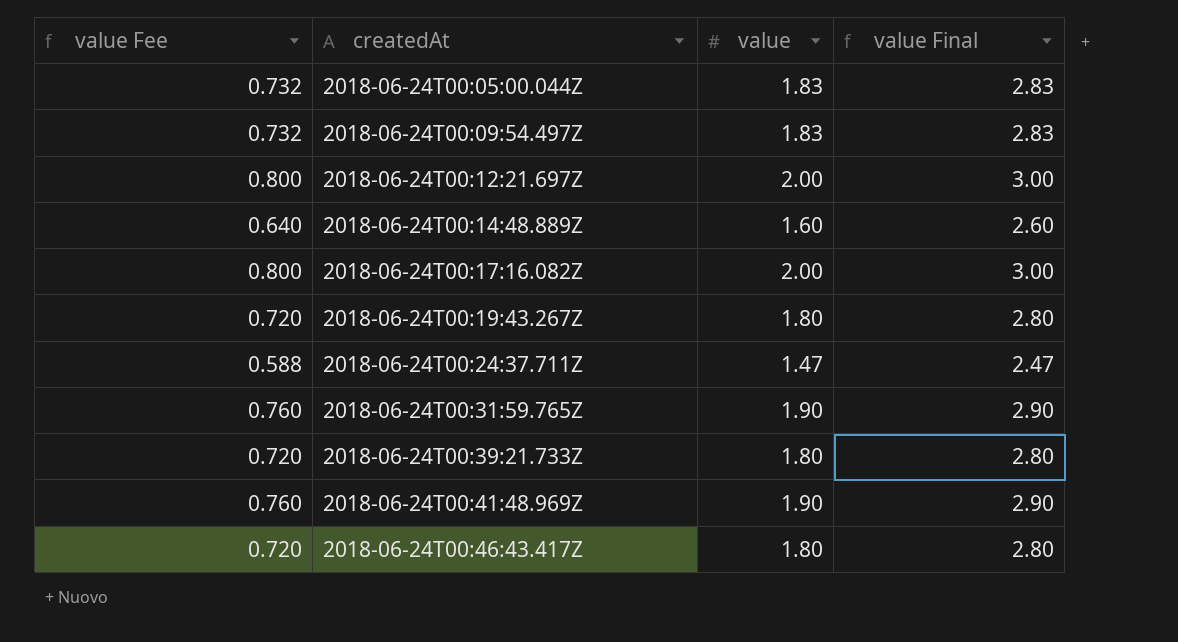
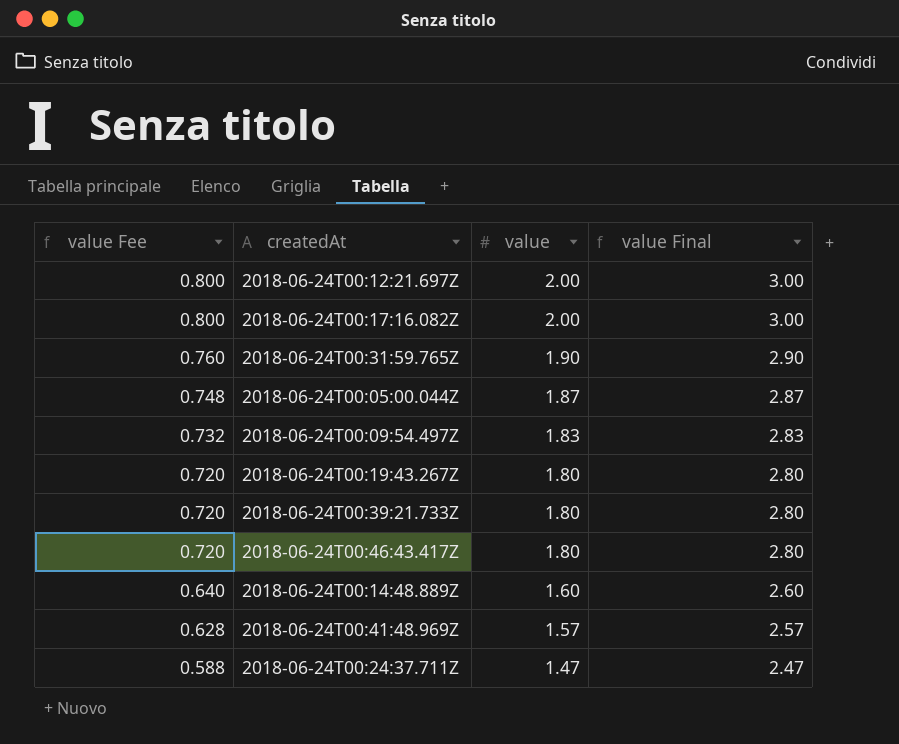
row order: createdAt ascending -> value Fee descending
2018-06-24T00:05:00.044Z | value Fee: 0.732 -> 0.748
2018-06-24T00:05:00.044Z | value: 1.83 -> 1.87
2018-06-24T00:05:00.044Z | value Final: 2.83 -> 2.87
2018-06-24T00:41:48.969Z | value Fee: 0.760 -> 0.628
2018-06-24T00:41:48.969Z | value: 1.90 -> 1.57
2018-06-24T00:41:48.969Z | value Final: 2.90 -> 2.57

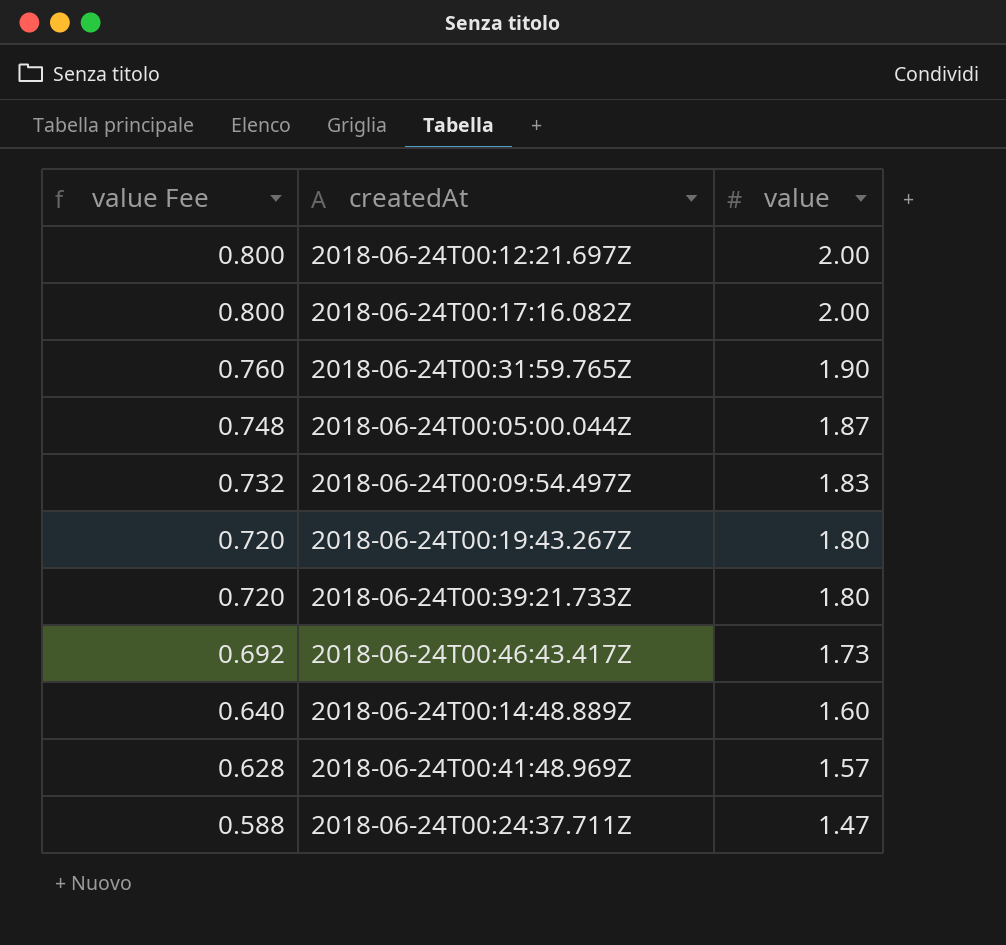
column value Final | formula: [value] + 1 -> none
2018-06-24T00:46:43.417Z | value Fee: 0.720 -> 0.692
2018-06-24T00:46:43.417Z | value: 1.80 -> 1.73

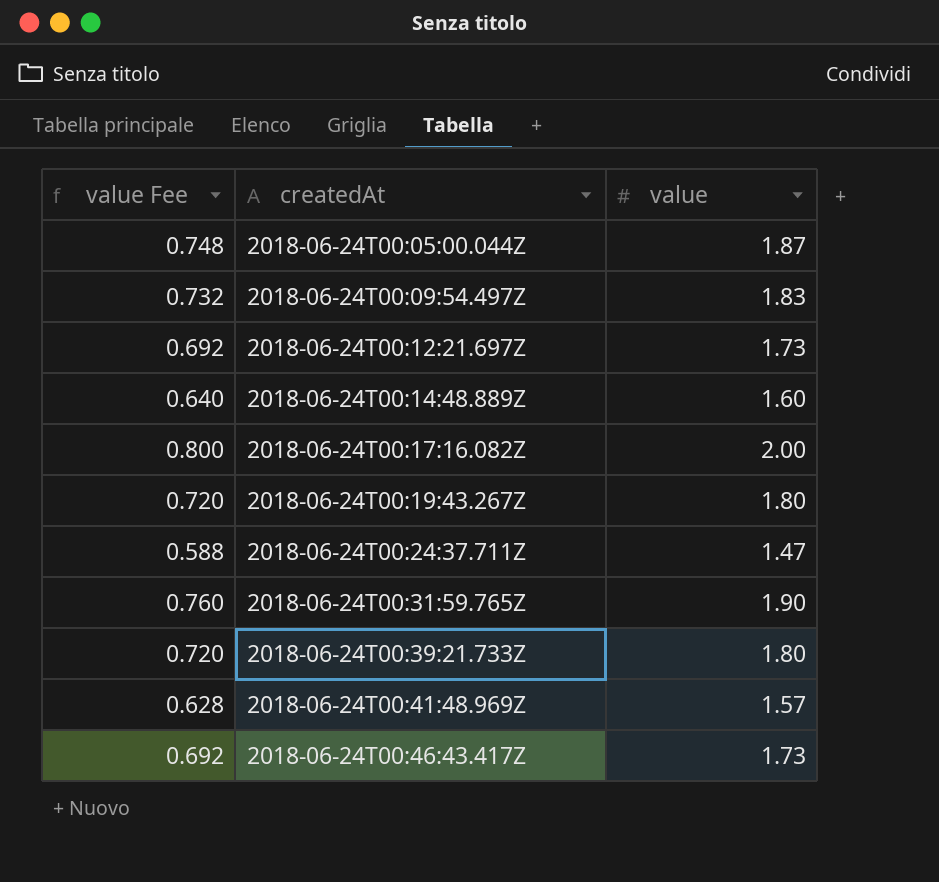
row order: value Fee descending -> createdAt ascending
2018-06-24T00:12:21.697Z | value Fee: 0.800 -> 0.692
2018-06-24T00:12:21.697Z | value: 2.00 -> 1.73

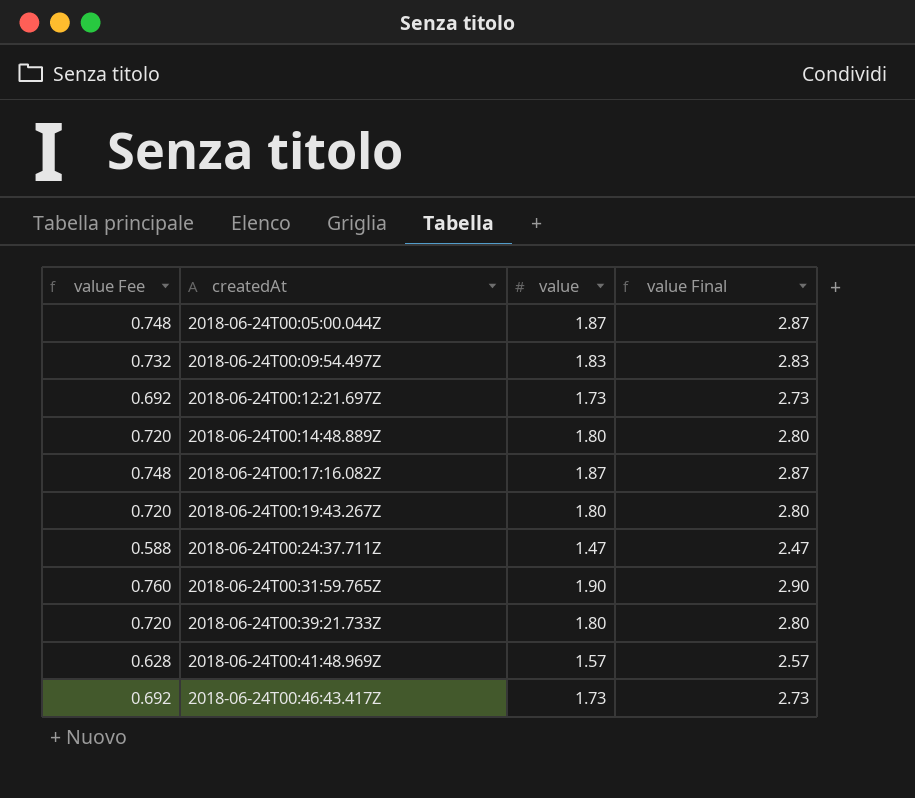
column value Final | formula: none -> [value] + 1
2018-06-24T00:14:48.889Z | value Fee: 0.640 -> 0.720
2018-06-24T00:14:48.889Z | value: 1.60 -> 1.80
2018-06-24T00:17:16.082Z | value Fee: 0.800 -> 0.748
2018-06-24T00:17:16.082Z | value: 2.00 -> 1.87

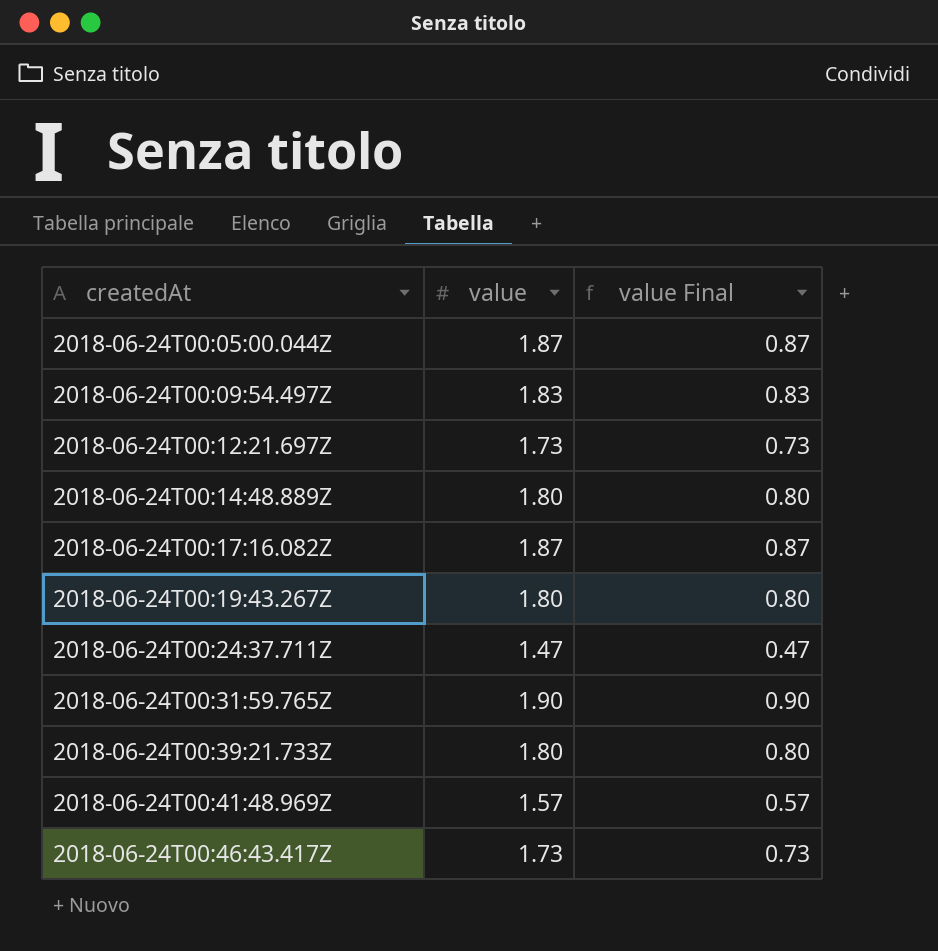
column value Fee | formula: [value] * 0.4 -> none
column value Final | formula: [value] + 1 -> [value] - 1

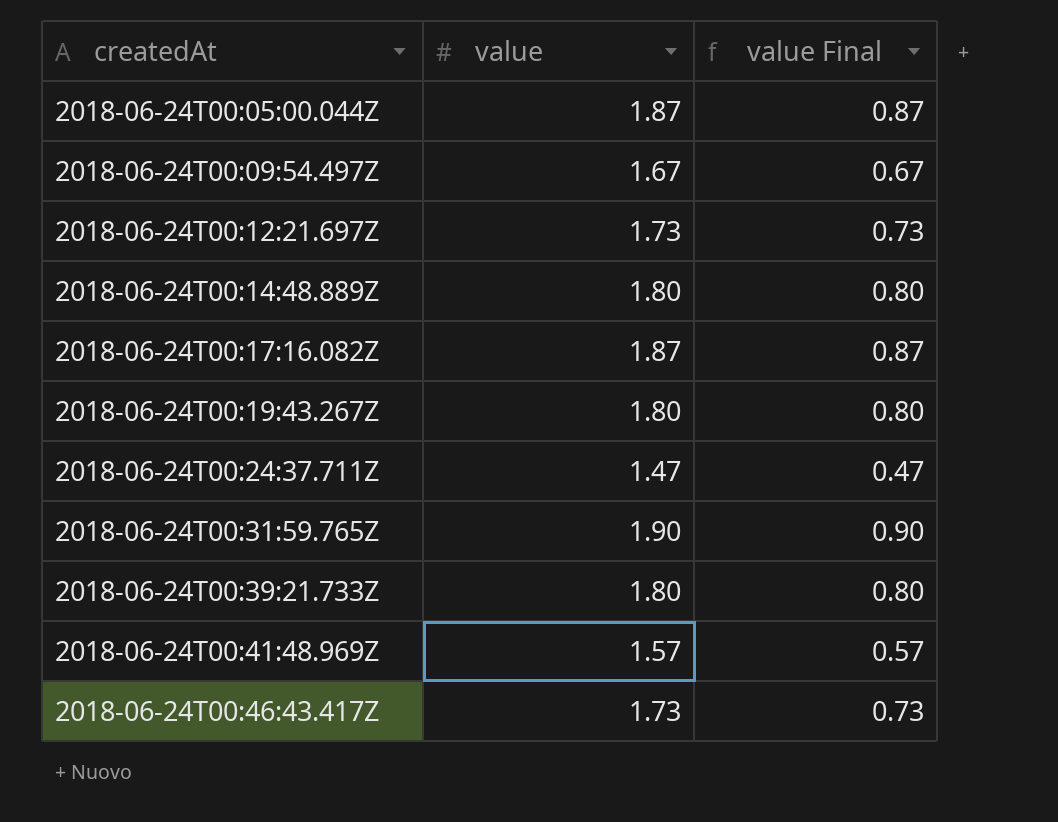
2018-06-24T00:09:54.497Z | value: 1.83 -> 1.67
2018-06-24T00:09:54.497Z | value Final: 0.83 -> 0.67

